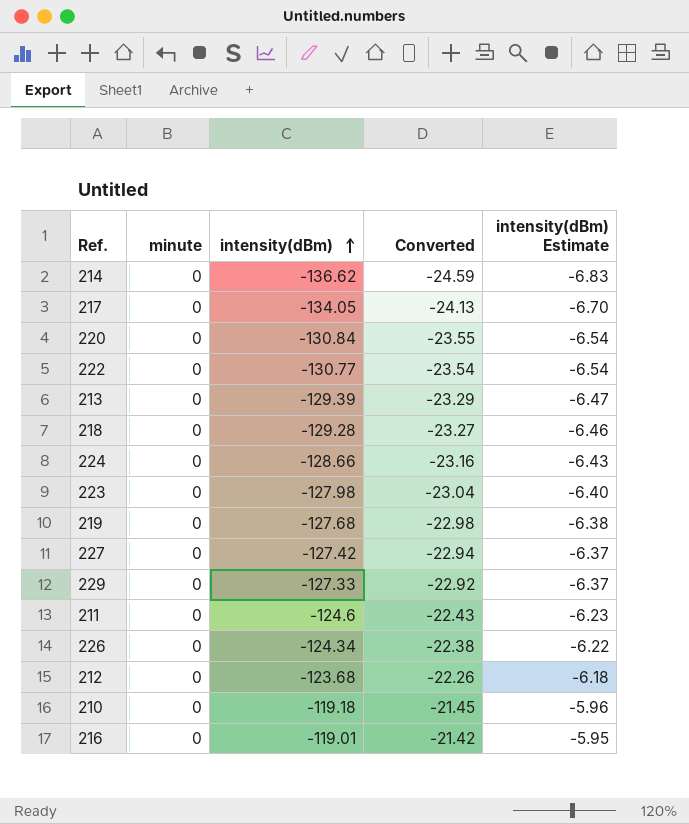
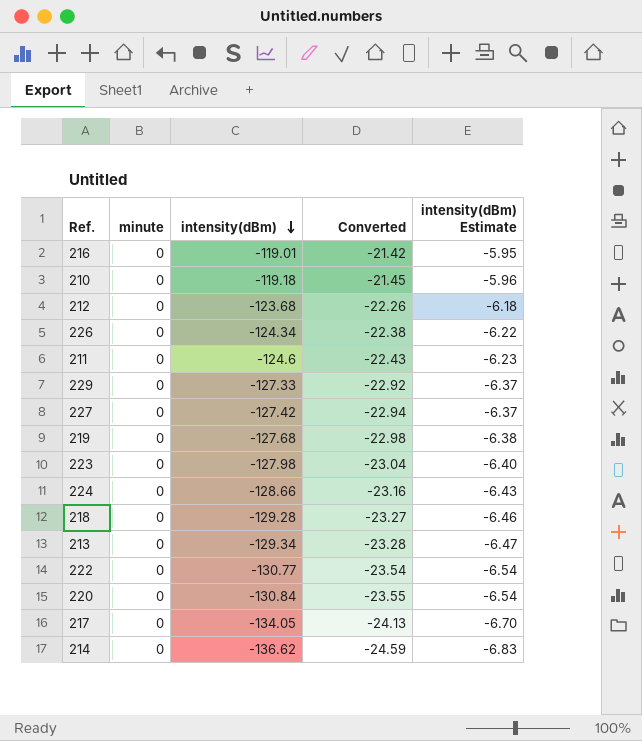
row order: intensity(dBm) ascending -> intensity(dBm) descending
213 | intensity(dBm): -129.39 -> -129.34
213 | Converted: -23.29 -> -23.28

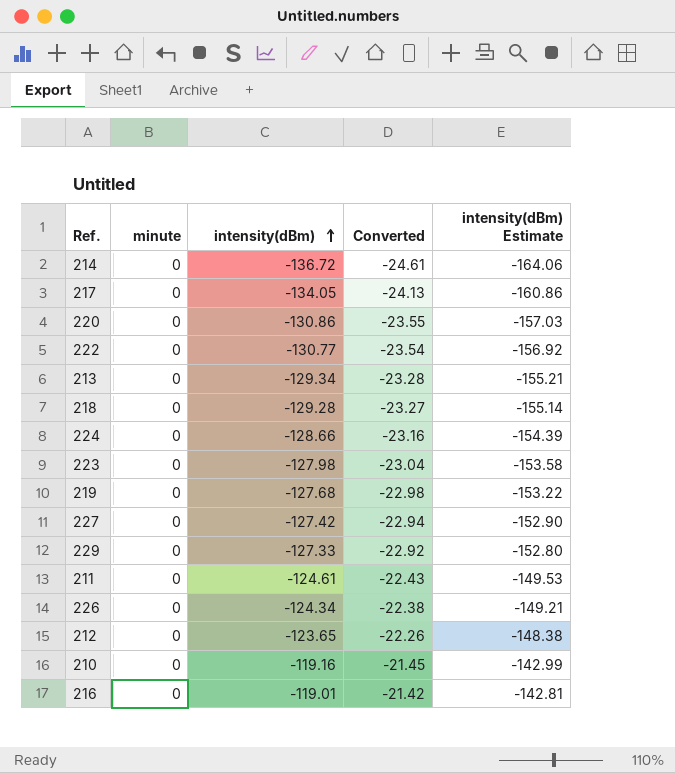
row order: intensity(dBm) descending -> intensity(dBm) ascending
column intensity(dBm) Estimate | formula: [intensity(dBm)] * 0.05 -> [intensity(dBm)] * 1.2
214 | intensity(dBm): -136.62 -> -136.72
214 | Converted: -24.59 -> -24.61
220 | intensity(dBm): -130.84 -> -130.86
211 | intensity(dBm): -124.6 -> -124.61
212 | intensity(dBm): -123.68 -> -123.65
210 | intensity(dBm): -119.18 -> -119.16

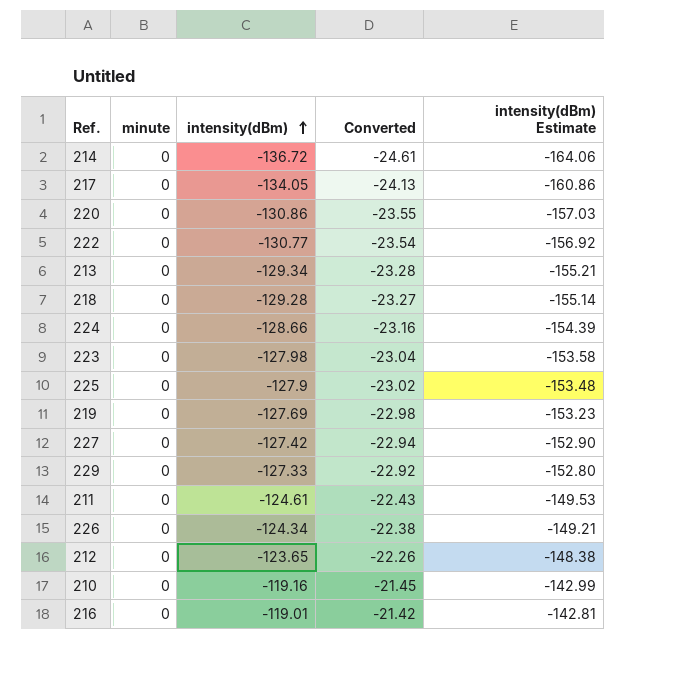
row 225: none -> 0 | -127.9 | -23.02 | -153.48
219 | intensity(dBm): -127.68 -> -127.69
219 | intensity(dBm) Estimate: -153.22 -> -153.23

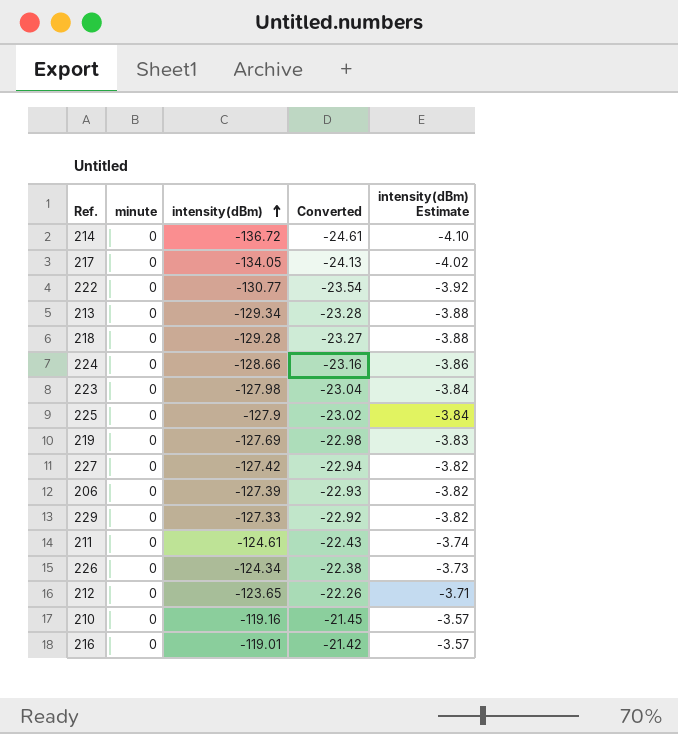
column intensity(dBm) Estimate | formula: [intensity(dBm)] * 1.2 -> [intensity(dBm)] * 0.03
row 220: 0 | -130.86 | -23.55 | -157.03 -> none
row 206: none -> 0 | -127.39 | -22.93 | -3.82

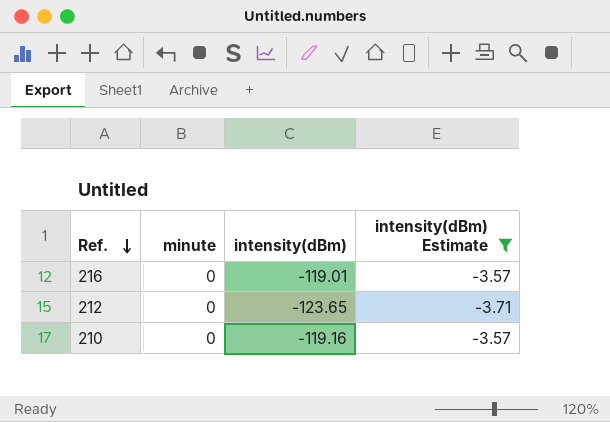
filter: none -> intensity(dBm) Estimate >= -3.71
row order: intensity(dBm) ascending -> Ref. descending
column Converted | formula: [intensity(dBm)] * 0.18 -> none

